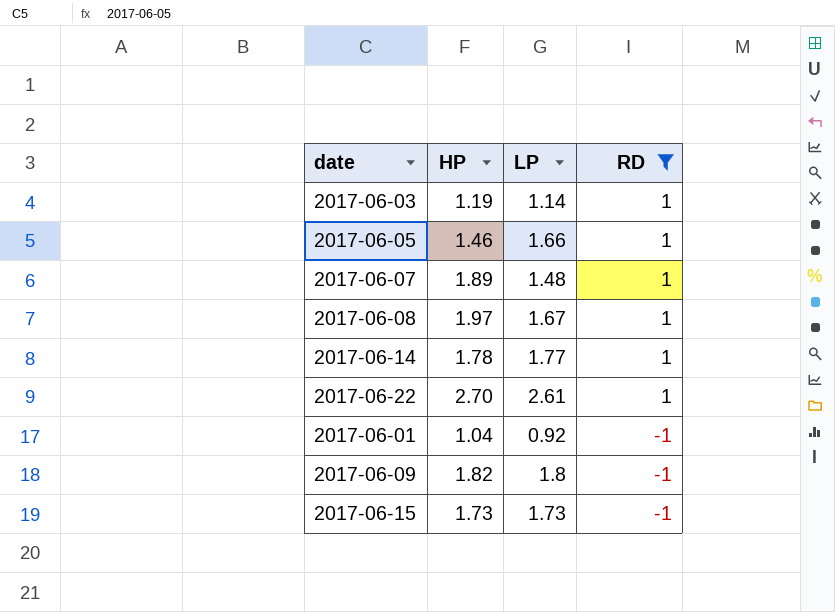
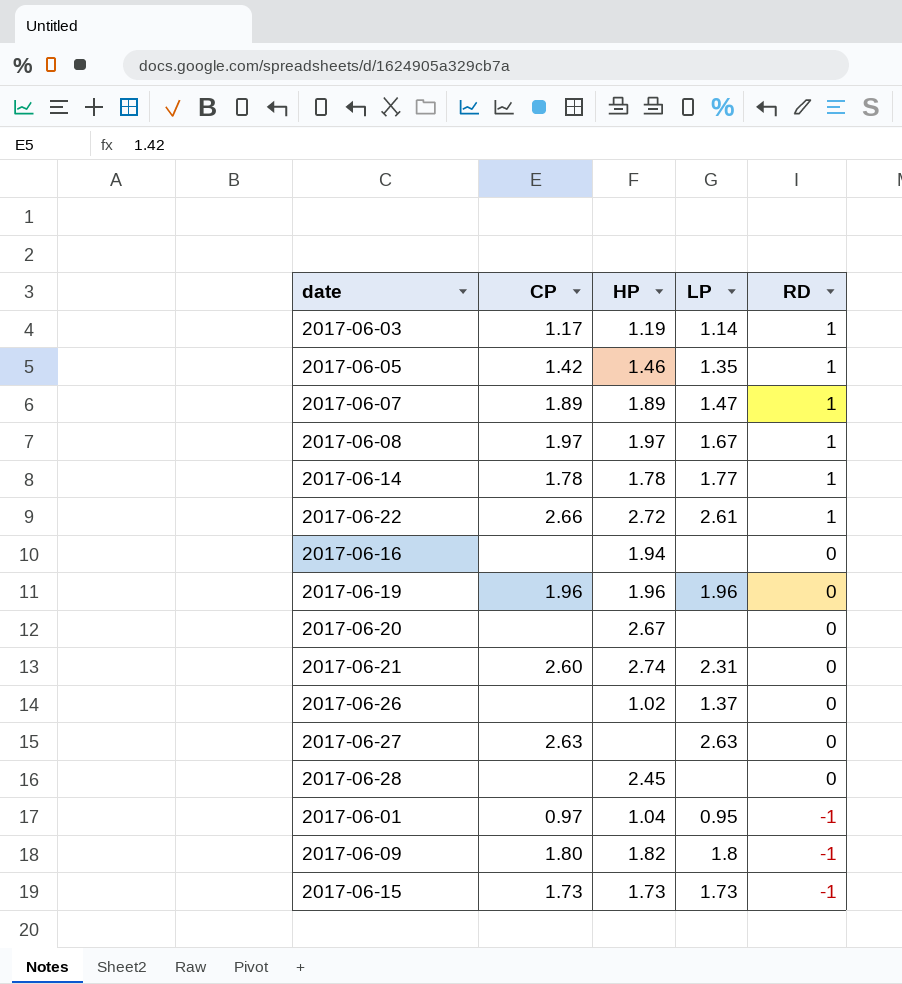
filter: RD != 0 -> none
column CP | position: none -> 2
2017-06-05 | LP: 1.66 -> 1.35
2017-06-07 | LP: 1.48 -> 1.47
2017-06-22 | HP: 2.70 -> 2.72
2017-06-01 | LP: 0.92 -> 0.95

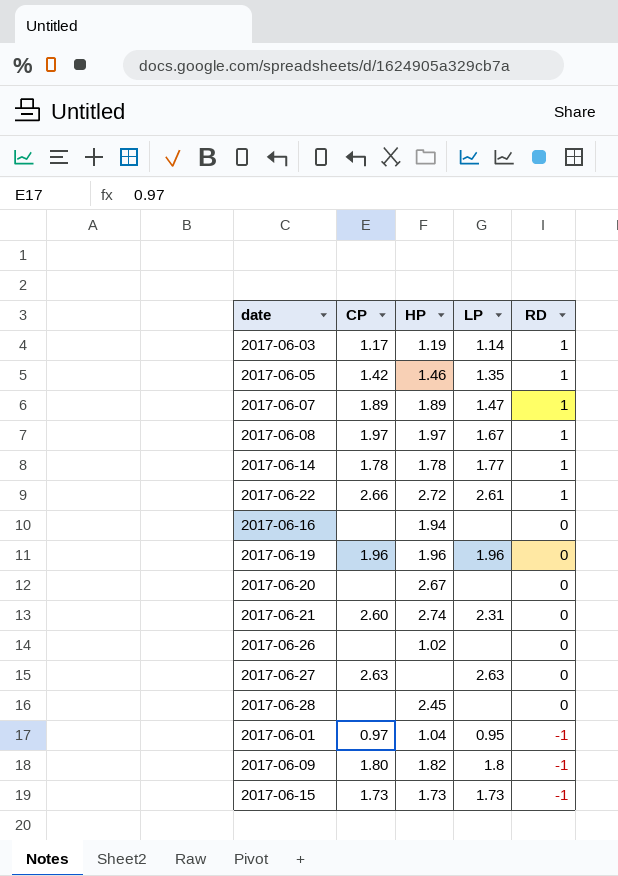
2017-06-26 | LP: 1.37 -> none

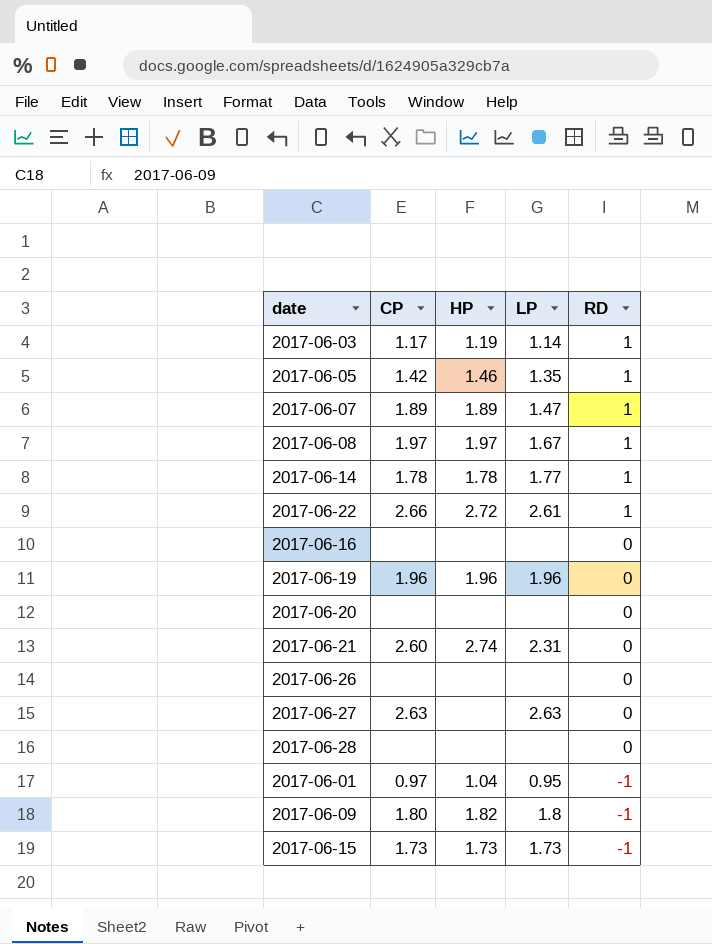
2017-06-16 | HP: 1.94 -> none
2017-06-20 | HP: 2.67 -> none
2017-06-26 | HP: 1.02 -> none
2017-06-28 | HP: 2.45 -> none

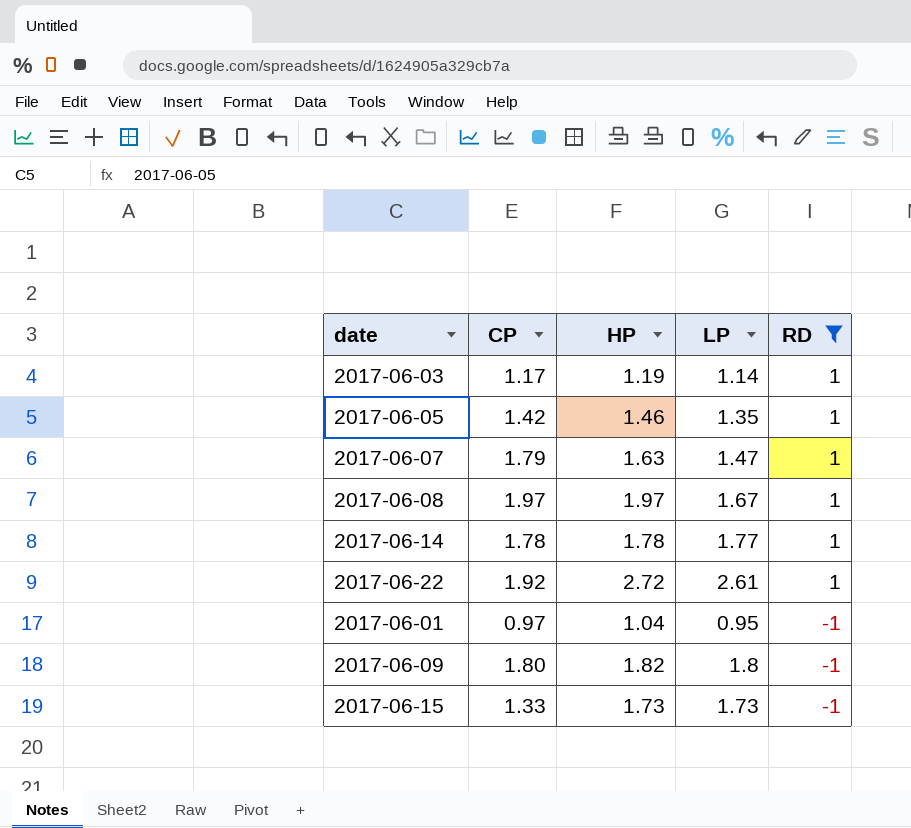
filter: none -> RD != 0
2017-06-07 | CP: 1.89 -> 1.79
2017-06-07 | HP: 1.89 -> 1.63
2017-06-22 | CP: 2.66 -> 1.92
2017-06-15 | CP: 1.73 -> 1.33

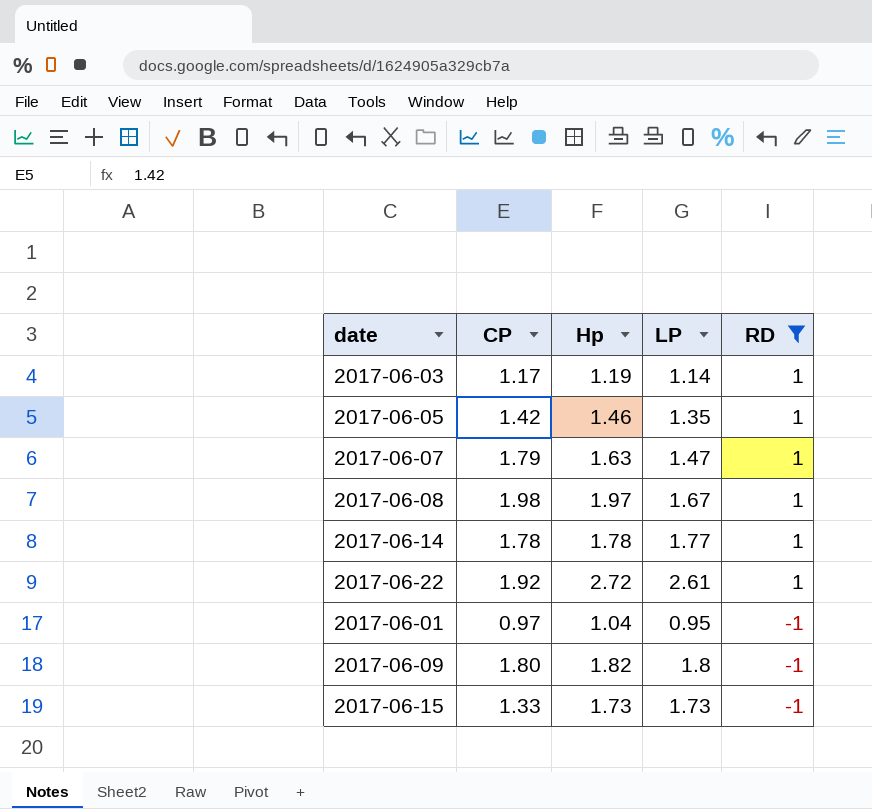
column name: HP -> Hp
2017-06-08 | CP: 1.97 -> 1.98

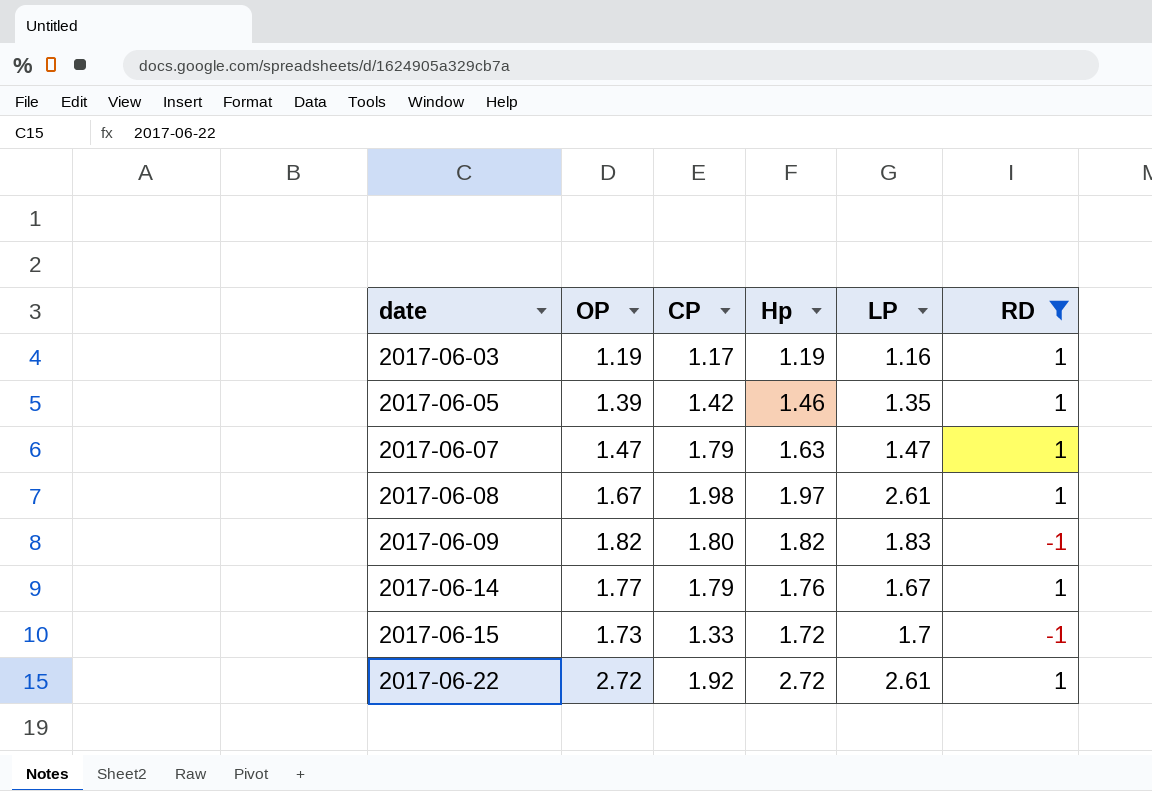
row order: RD descending -> date ascending
column OP | position: none -> 2
row 2017-06-01: 0.97 | 1.04 | 0.95 | -1 -> none
2017-06-03 | LP: 1.14 -> 1.16
2017-06-08 | LP: 1.67 -> 2.61
2017-06-09 | LP: 1.8 -> 1.83
2017-06-14 | CP: 1.78 -> 1.79
2017-06-14 | Hp: 1.78 -> 1.76
2017-06-14 | LP: 1.77 -> 1.67
2017-06-15 | Hp: 1.73 -> 1.72
2017-06-15 | LP: 1.73 -> 1.7

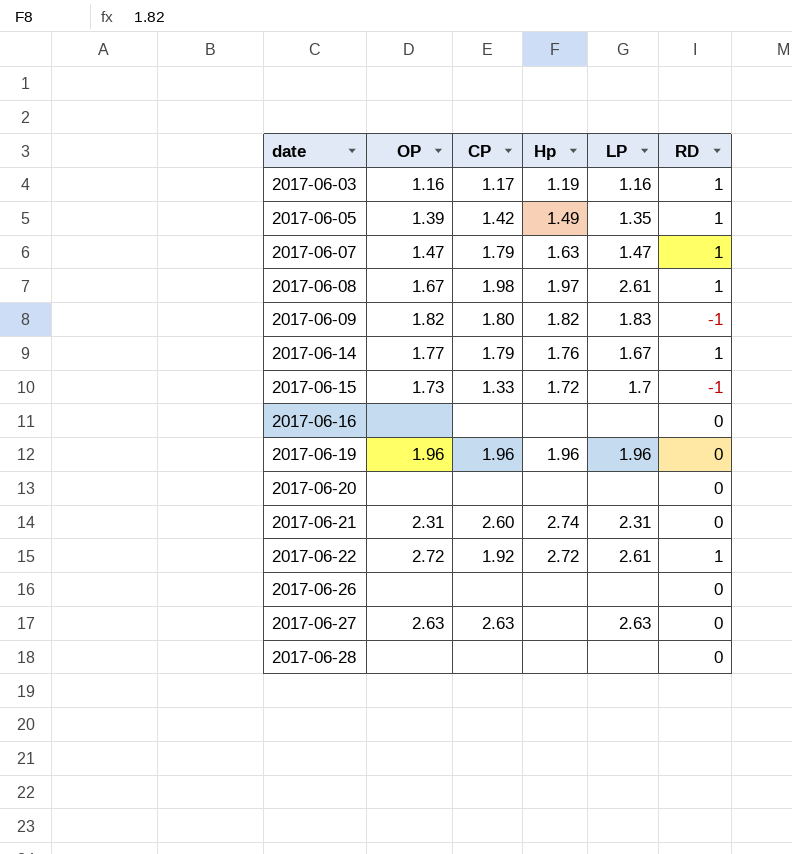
filter: RD != 0 -> none
2017-06-03 | OP: 1.19 -> 1.16
2017-06-05 | Hp: 1.46 -> 1.49

